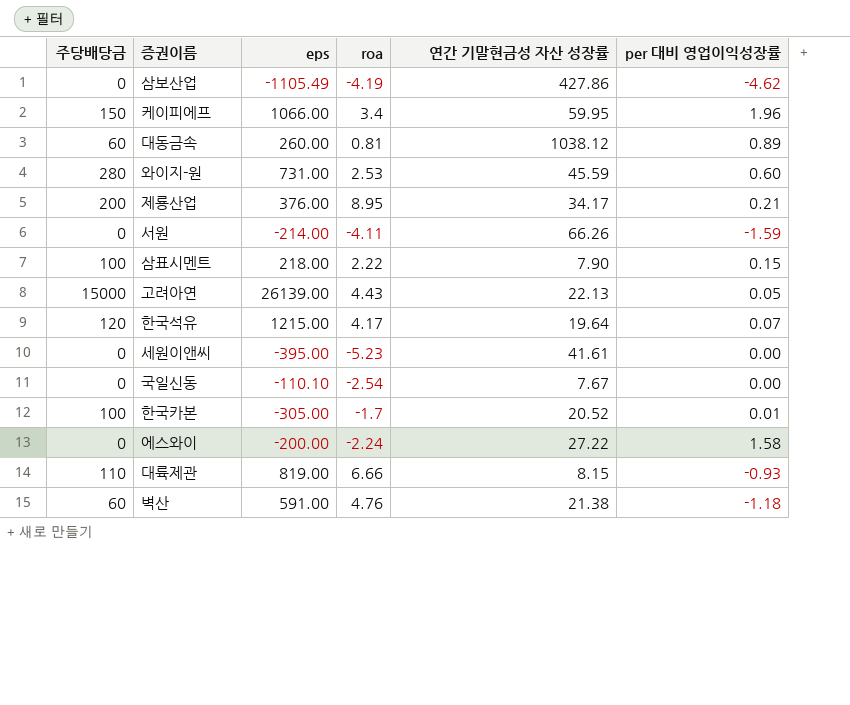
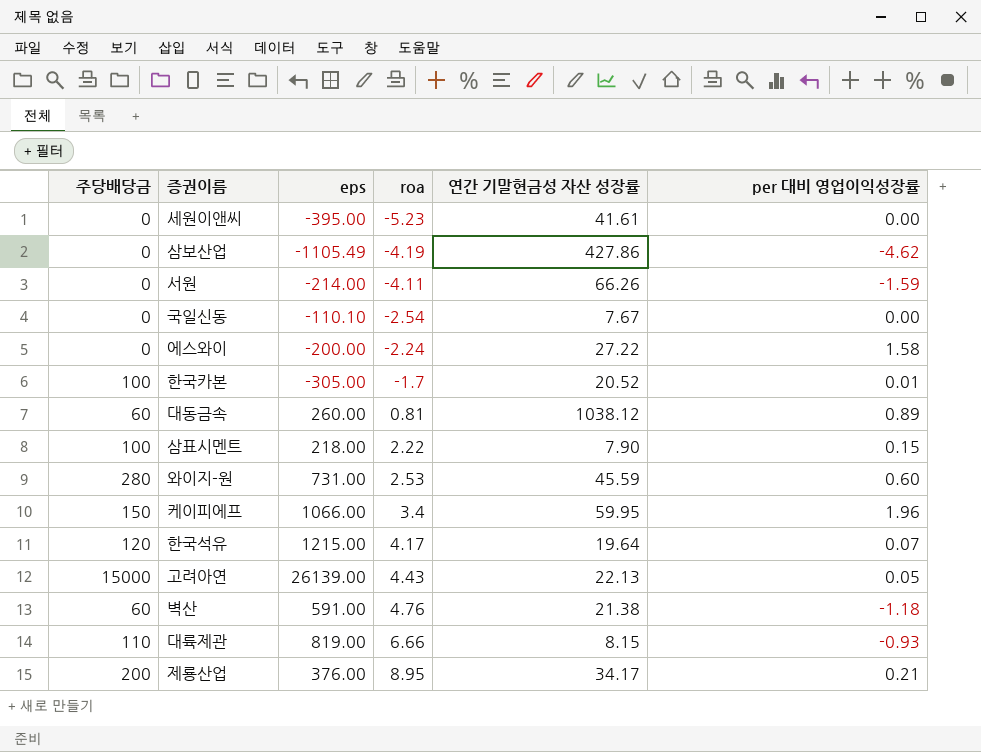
row order: none -> roa ascending

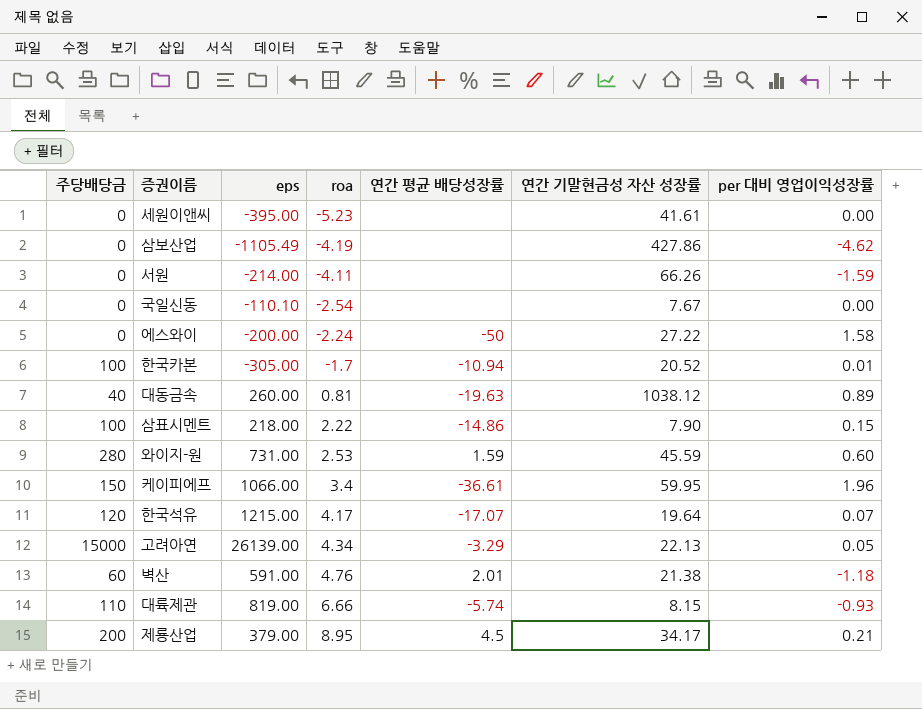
column 연간 평균 배당성장률 | position: none -> 5
대동금속 | 주당배당금: 60 -> 40
고려아연 | roa: 4.43 -> 4.34
제룡산업 | eps: 376.00 -> 379.00

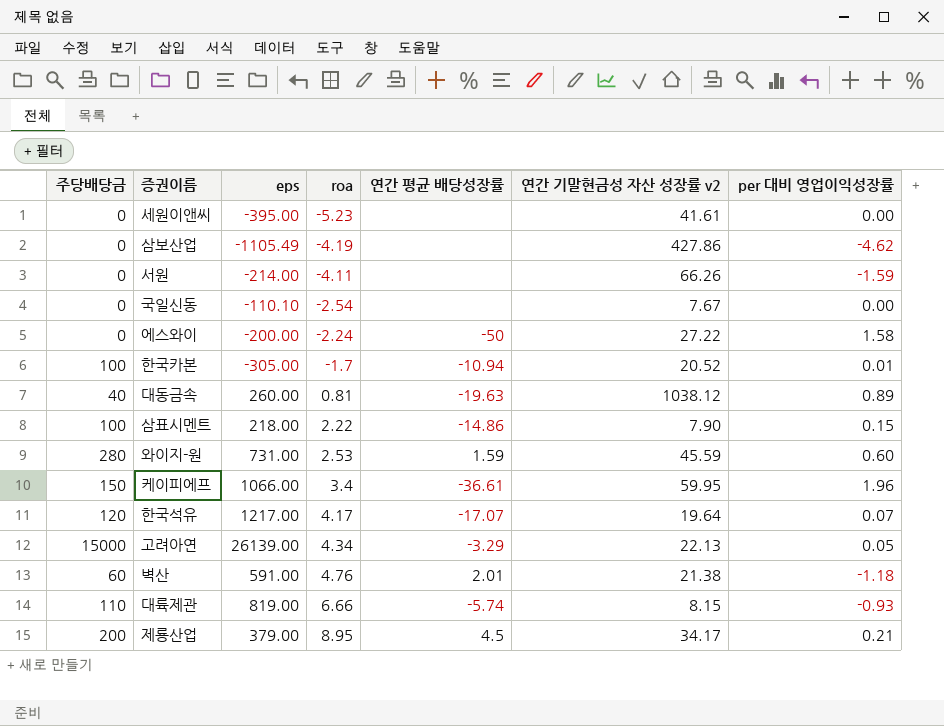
column name: 연간 기말현금성 자산 성장률 -> 연간 기말현금성 자산 성장률 v2
한국석유 | eps: 1215.00 -> 1217.00

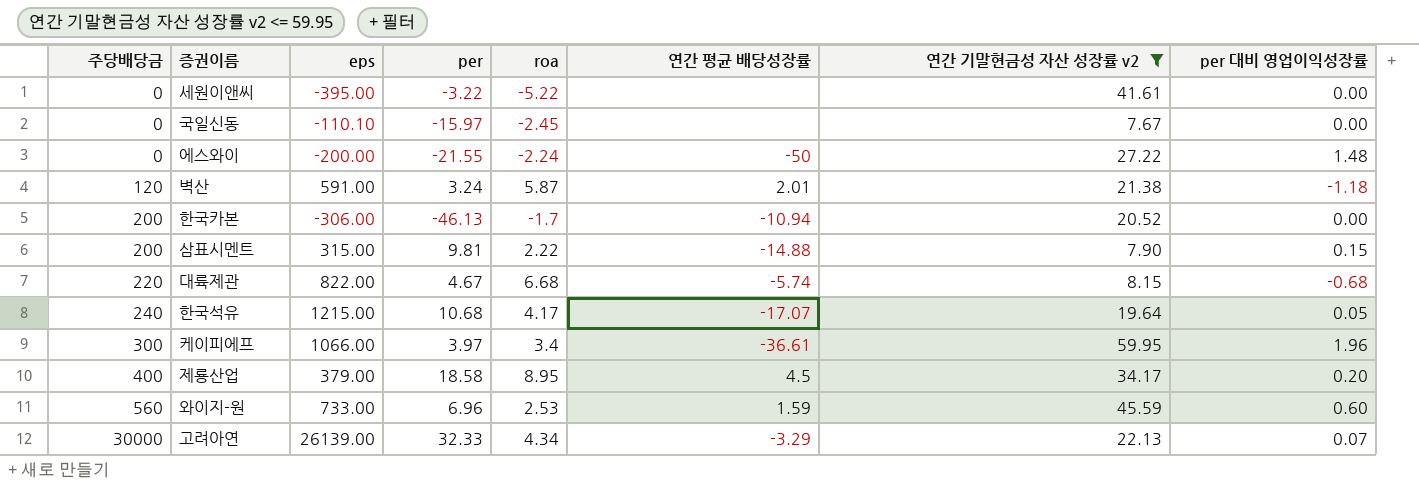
filter: none -> 연간 기말현금성 자산 성장률 v2 <= 59.95
row order: roa ascending -> 주당배당금 ascending
column per | position: none -> 4
세원이앤씨 | roa: -5.23 -> -5.22
국일신동 | roa: -2.54 -> -2.45
에스와이 | per 대비 영업이익성장률: 1.58 -> 1.48
벽산 | 주당배당금: 60 -> 120
벽산 | roa: 4.76 -> 5.87
한국카본 | 주당배당금: 100 -> 200
한국카본 | eps: -305.00 -> -306.00
한국카본 | per 대비 영업이익성장률: 0.01 -> 0.00
삼표시멘트 | 주당배당금: 100 -> 200
삼표시멘트 | eps: 218.00 -> 315.00
삼표시멘트 | 연간 평균 배당성장률: -14.86 -> -14.88
대륙제관 | 주당배당금: 110 -> 220
대륙제관 | eps: 819.00 -> 822.00
대륙제관 | roa: 6.66 -> 6.68
대륙제관 | per 대비 영업이익성장률: -0.93 -> -0.68
한국석유 | 주당배당금: 120 -> 240
한국석유 | eps: 1217.00 -> 1215.00
한국석유 | per 대비 영업이익성장률: 0.07 -> 0.05
케이피에프 | 주당배당금: 150 -> 300
제룡산업 | 주당배당금: 200 -> 400
제룡산업 | per 대비 영업이익성장률: 0.21 -> 0.20
와이지-원 | 주당배당금: 280 -> 560
와이지-원 | eps: 731.00 -> 733.00
고려아연 | 주당배당금: 15000 -> 30000
고려아연 | per 대비 영업이익성장률: 0.05 -> 0.07

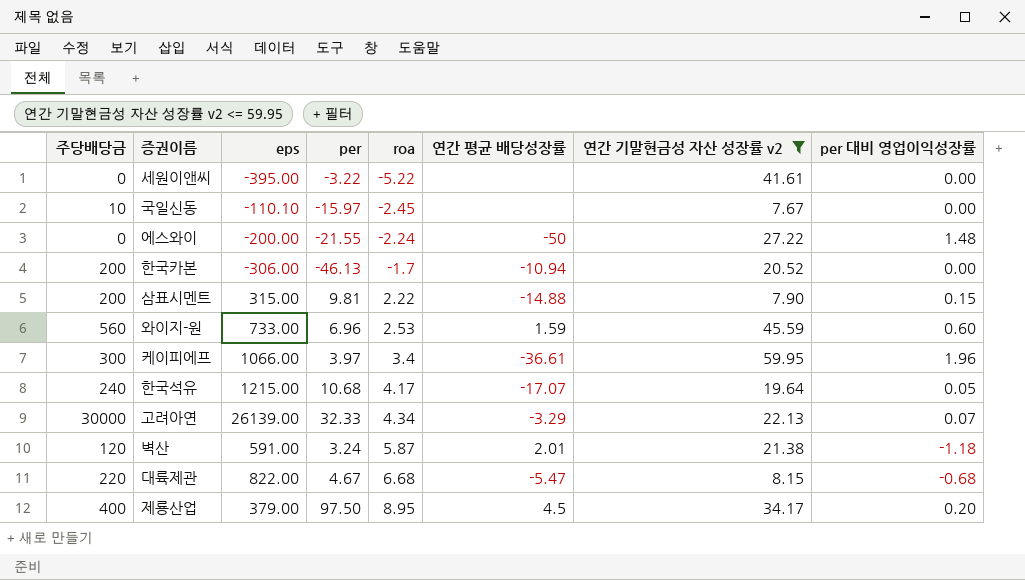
row order: 주당배당금 ascending -> roa ascending
국일신동 | 주당배당금: 0 -> 10
대륙제관 | 연간 평균 배당성장률: -5.74 -> -5.47
제룡산업 | per: 18.58 -> 97.50

